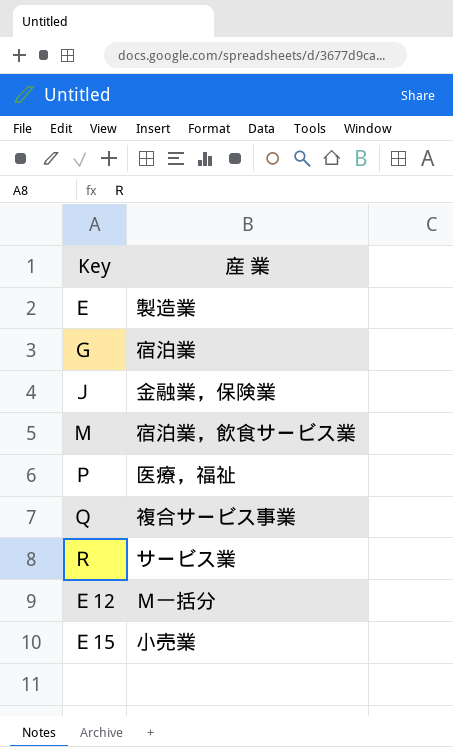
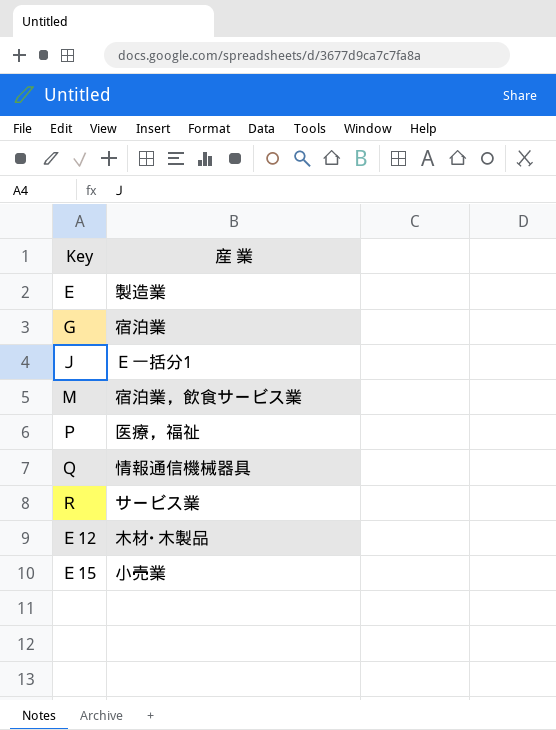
Ｊ | 産 業: 金融業，保険業 -> Ｅ一括分1
Ｑ | 産 業: 複合サービス事業 -> 情報通信機械器具
Ｅ12 | 産 業: Ｍ一括分 -> 木材･木製品

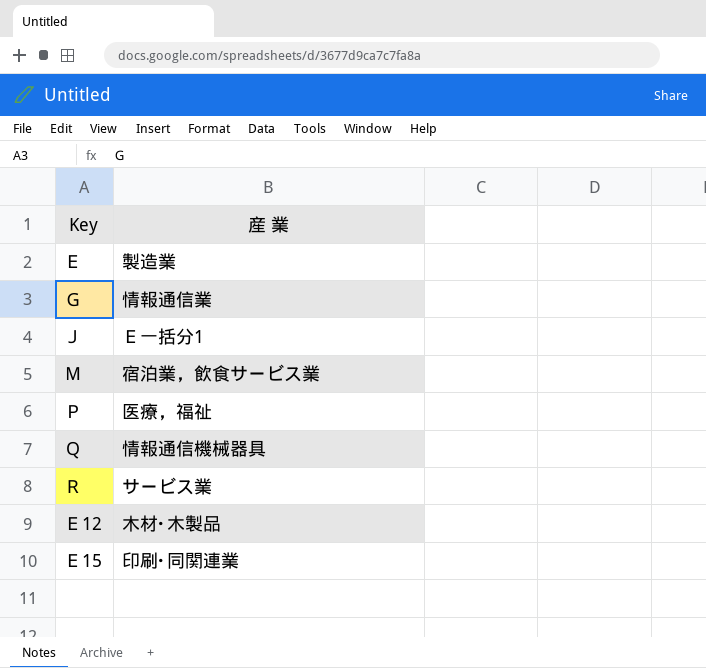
Ｇ | 産 業: 宿泊業 -> 情報通信業
Ｅ15 | 産 業: 小売業 -> 印刷･同関連業

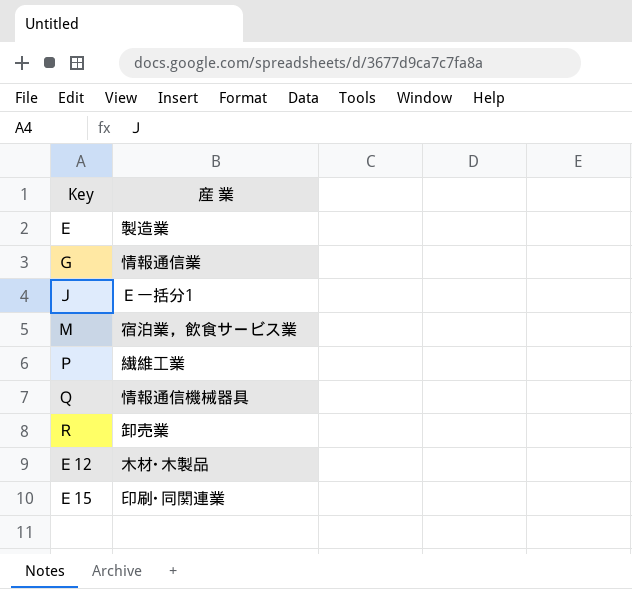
Ｐ | 産 業: 医療，福祉 -> 繊維工業
Ｒ | 産 業: サービス業 -> 卸売業

